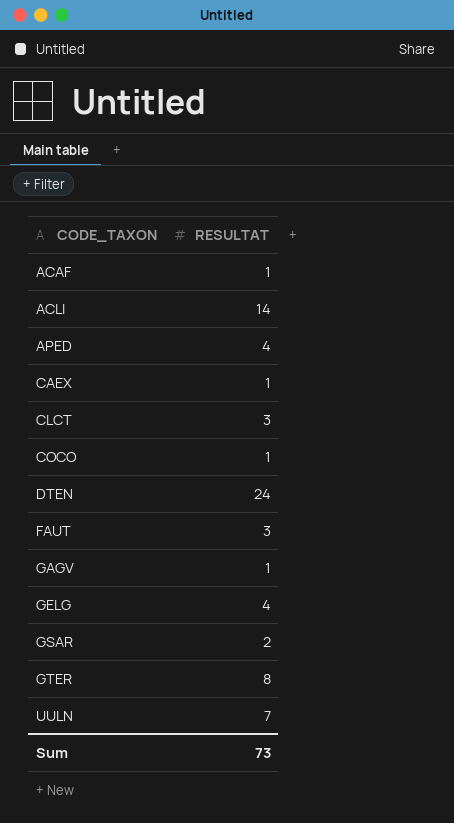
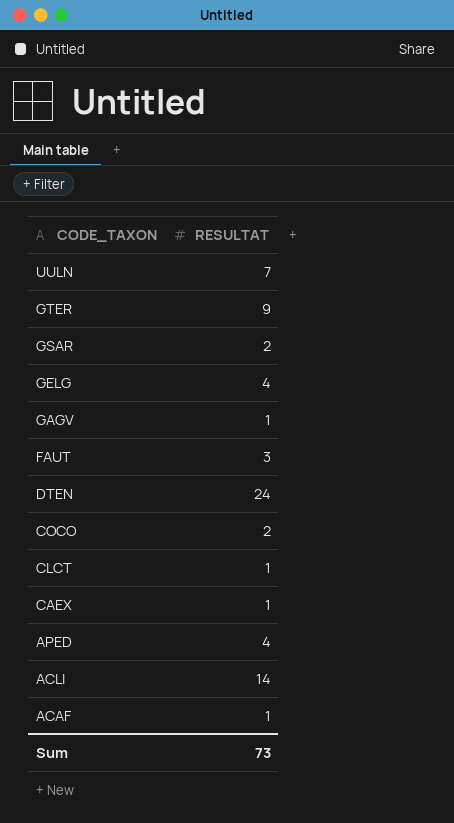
row order: CODE_TAXON ascending -> CODE_TAXON descending
GTER | RESULTAT: 8 -> 9
COCO | RESULTAT: 1 -> 2
CLCT | RESULTAT: 3 -> 1

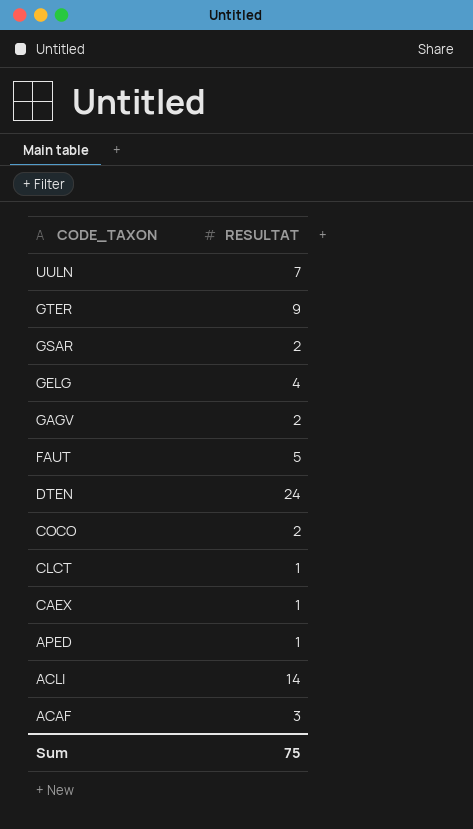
GAGV | RESULTAT: 1 -> 2
FAUT | RESULTAT: 3 -> 5
APED | RESULTAT: 4 -> 1
ACAF | RESULTAT: 1 -> 3
Sum | RESULTAT: 73 -> 75

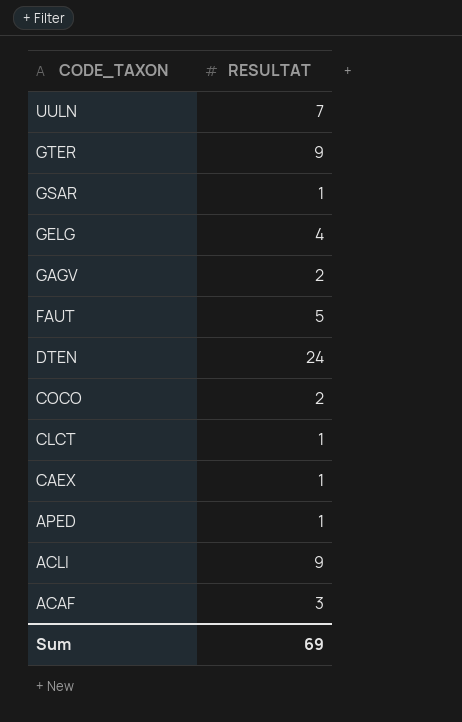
GSAR | RESULTAT: 2 -> 1
ACLI | RESULTAT: 14 -> 9
Sum | RESULTAT: 75 -> 69

